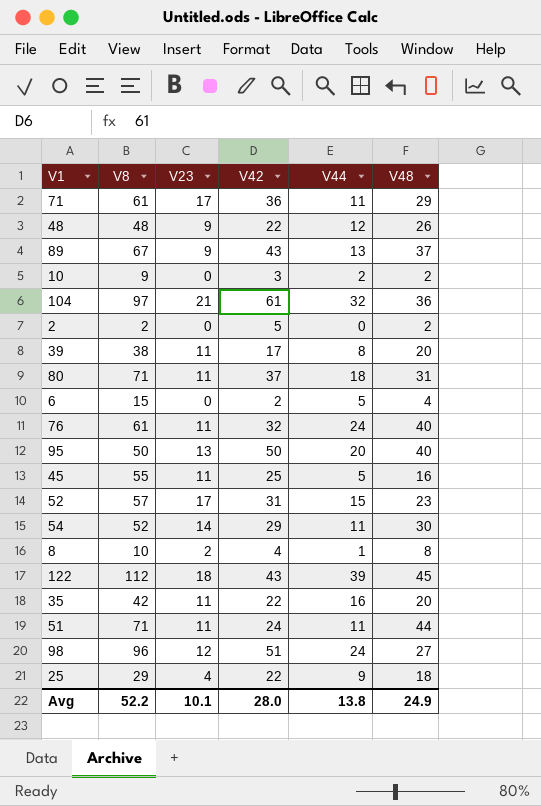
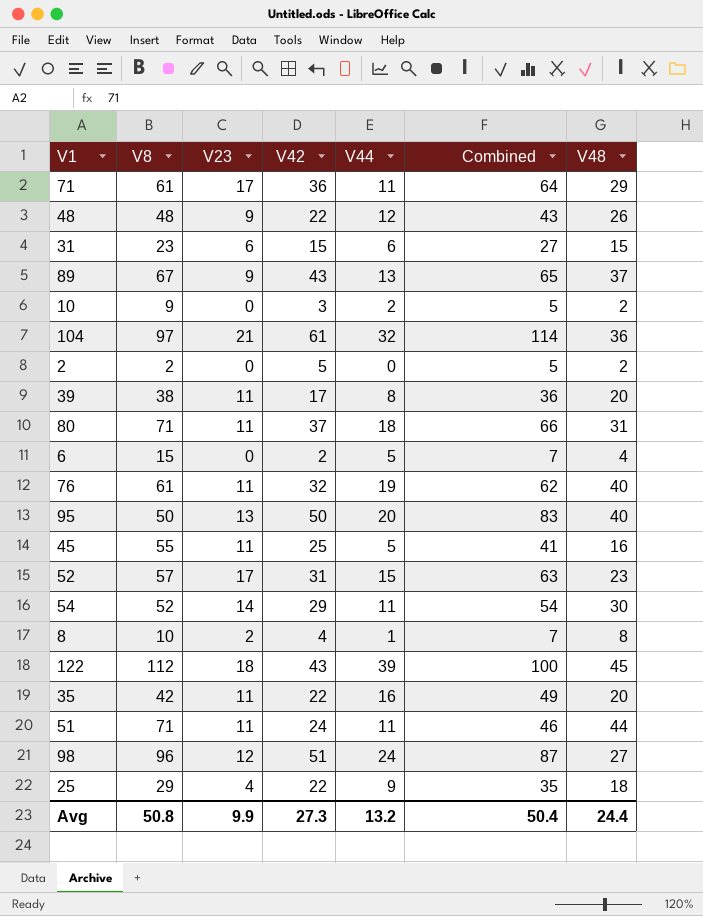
column Combined | formula: none -> [V23] + [V42] + [V44]
row 31: none -> 23 | 6 | 15 | 6 | 27 | 15
76 | V44: 24 -> 19
Avg | V8: 52.2 -> 50.8
Avg | V23: 10.1 -> 9.9
Avg | V42: 28.0 -> 27.3
Avg | V44: 13.8 -> 13.2
Avg | V48: 24.9 -> 24.4

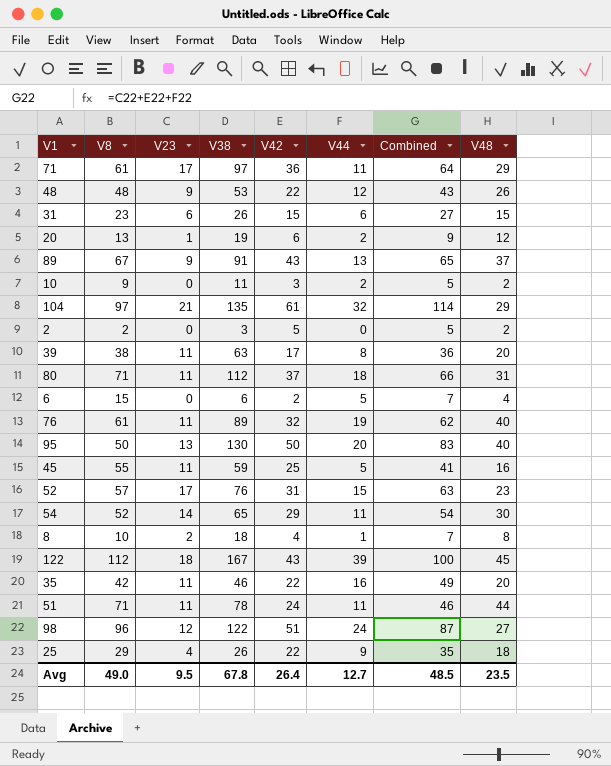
column V38 | position: none -> 4
row 20: none -> 13 | 1 | 19 | 6 | 2 | 9 | 12
104 | V48: 36 -> 29
Avg | V8: 50.8 -> 49.0
Avg | V23: 9.9 -> 9.5
Avg | V42: 27.3 -> 26.4
Avg | V44: 13.2 -> 12.7
Avg | Combined: 50.4 -> 48.5
Avg | V48: 24.4 -> 23.5

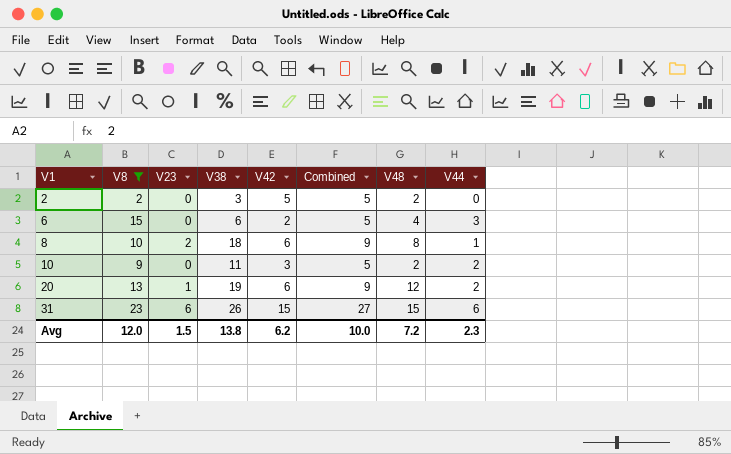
filter: none -> V8 <= 23
row order: none -> V1 ascending
column V44 | position: 6 -> 8
6 | Combined: 7 -> 5
6 | V44: 5 -> 3
8 | V42: 4 -> 6
8 | Combined: 7 -> 9
Avg | V8: 49.0 -> 12.0
Avg | V23: 9.5 -> 1.5
Avg | V38: 67.8 -> 13.8
Avg | V42: 26.4 -> 6.2
Avg | Combined: 48.5 -> 10.0
Avg | V48: 23.5 -> 7.2
Avg | V44: 12.7 -> 2.3

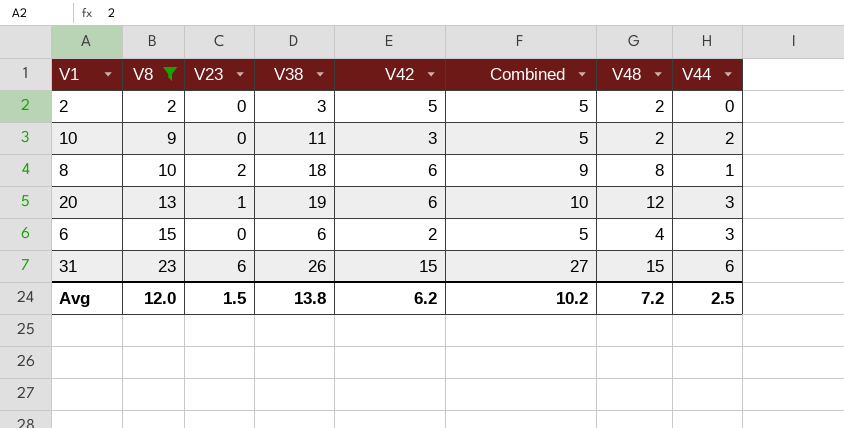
row order: V1 ascending -> V8 ascending
20 | Combined: 9 -> 10
20 | V44: 2 -> 3
Avg | Combined: 10.0 -> 10.2
Avg | V44: 2.3 -> 2.5

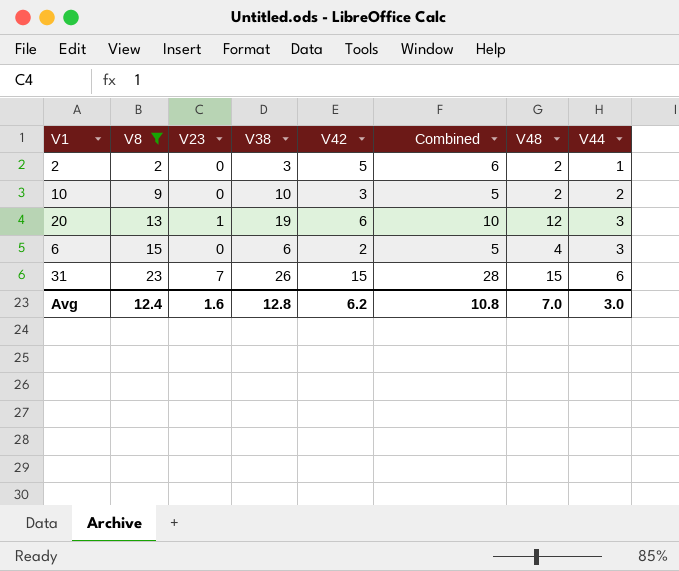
row 8: 10 | 2 | 18 | 6 | 9 | 8 | 1 -> none
2 | Combined: 5 -> 6
2 | V44: 0 -> 1
10 | V38: 11 -> 10
31 | V23: 6 -> 7
31 | Combined: 27 -> 28
Avg | V8: 12.0 -> 12.4
Avg | V23: 1.5 -> 1.6
Avg | V38: 13.8 -> 12.8
Avg | Combined: 10.2 -> 10.8
Avg | V48: 7.2 -> 7.0
Avg | V44: 2.5 -> 3.0

